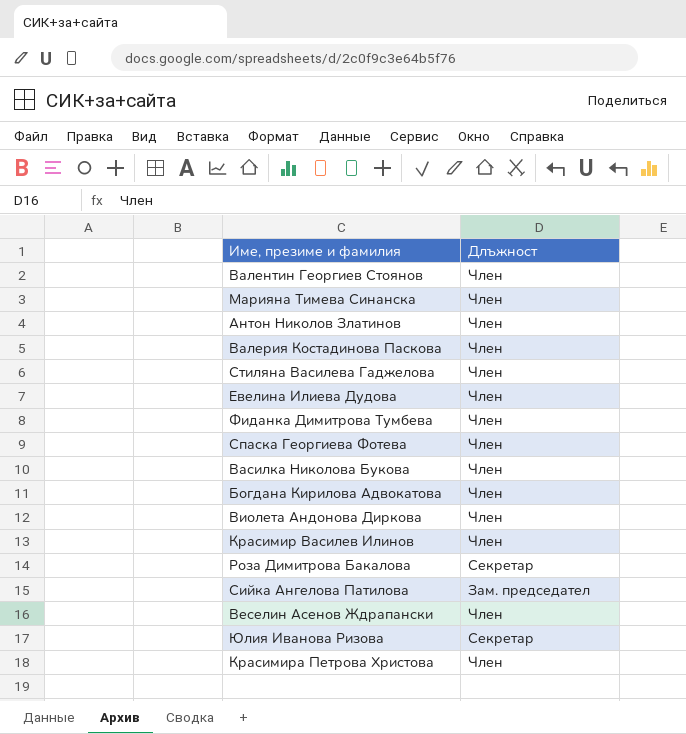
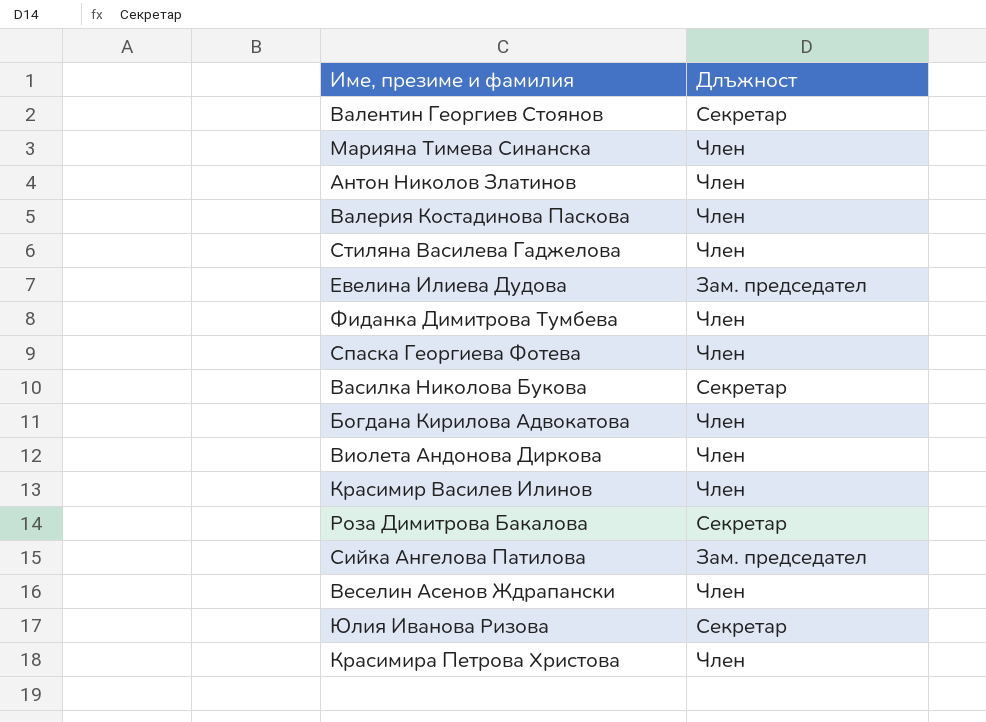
Валентин Георгиев Стоянов | Длъжност: Член -> Секретар
Евелина Илиева Дудова | Длъжност: Член -> Зам. председател
Василка Николова Букова | Длъжност: Член -> Секретар

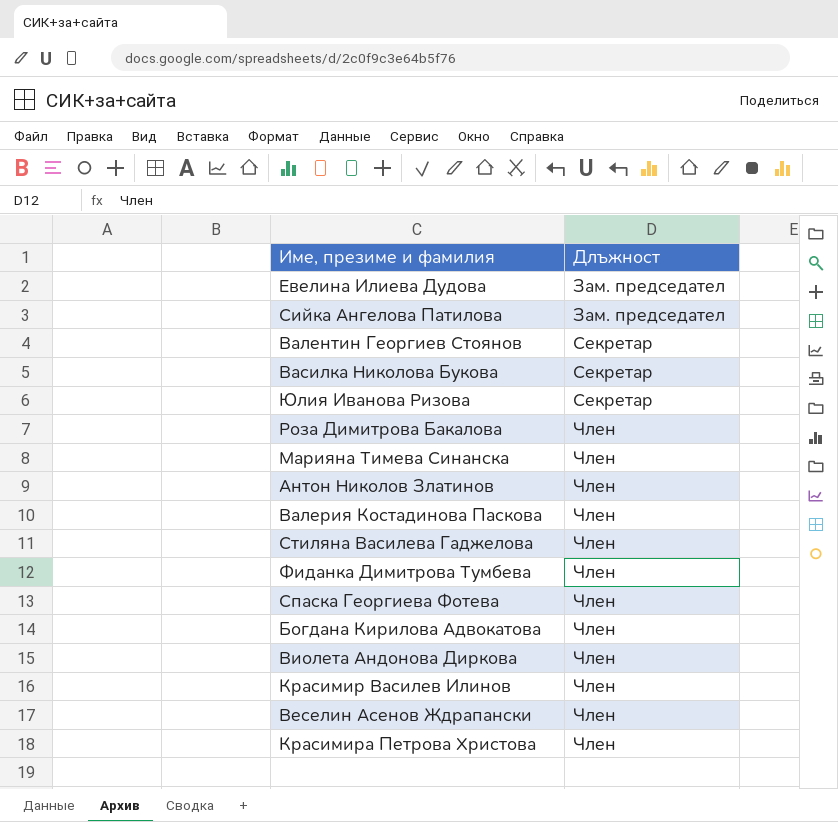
row order: none -> Длъжност ascending
Роза Димитрова Бакалова | Длъжност: Секретар -> Член

